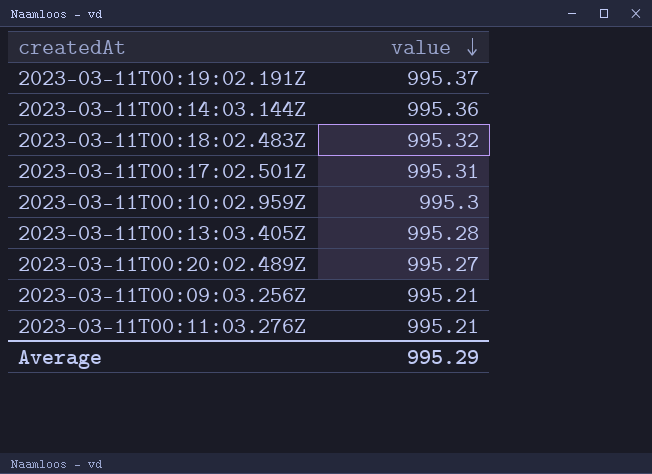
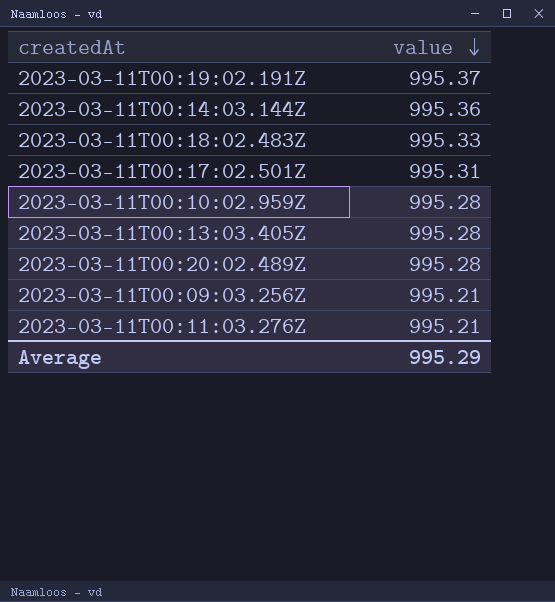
2023-03-11T00:18:02.483Z | value: 995.32 -> 995.33
2023-03-11T00:10:02.959Z | value: 995.3 -> 995.28
2023-03-11T00:20:02.489Z | value: 995.27 -> 995.28

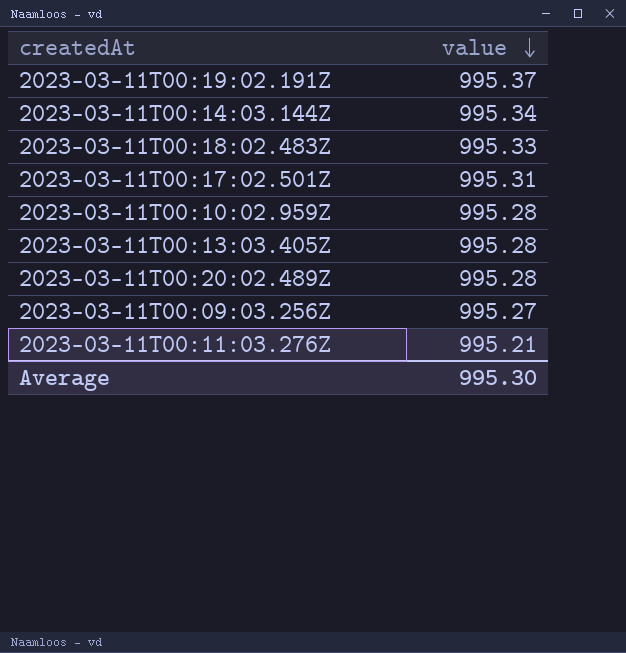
2023-03-11T00:14:03.144Z | value: 995.36 -> 995.34
2023-03-11T00:09:03.256Z | value: 995.21 -> 995.27
Average | value: 995.29 -> 995.30

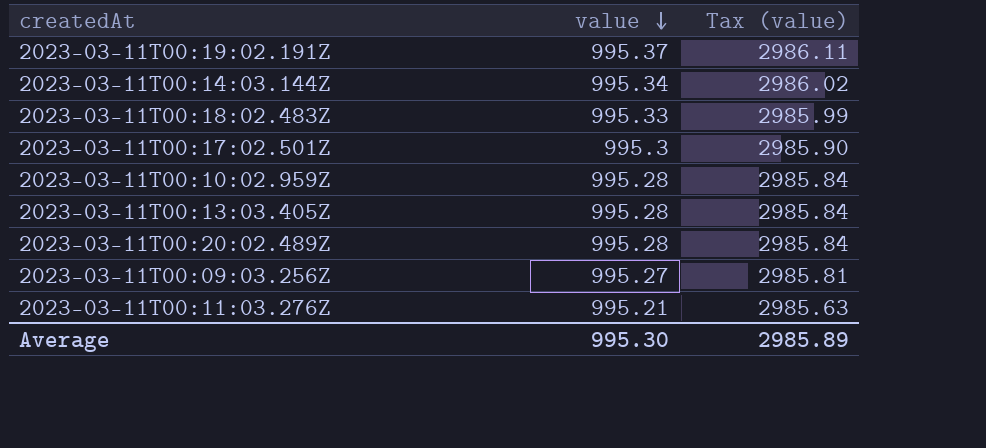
column Tax (value) | formula: none -> [value] * 3
2023-03-11T00:17:02.501Z | value: 995.31 -> 995.3

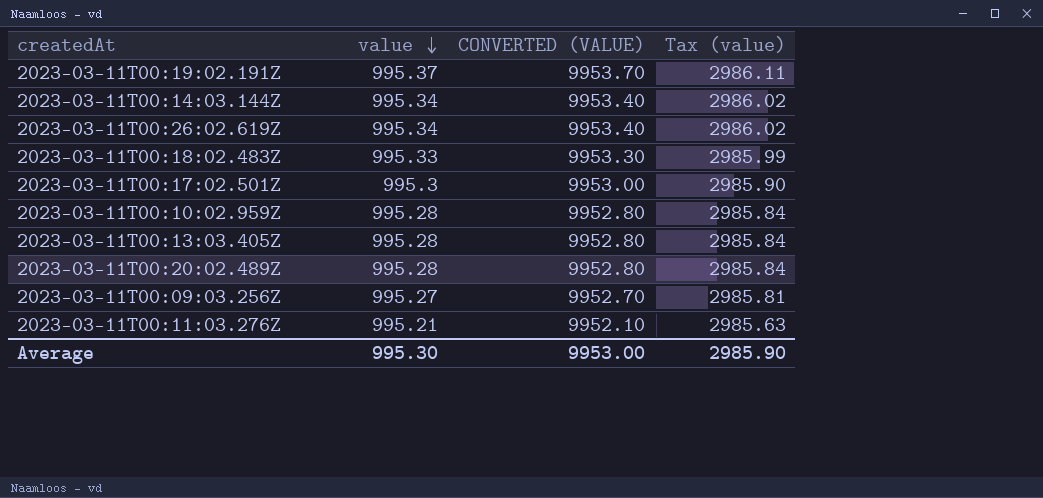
column CONVERTED (VALUE) | formula: none -> [value] * 10
row 2023-03-11T00:26:02.619Z: none -> 995.34 | 9953.40 | 2986.02
Average | Tax (value): 2985.89 -> 2985.90

